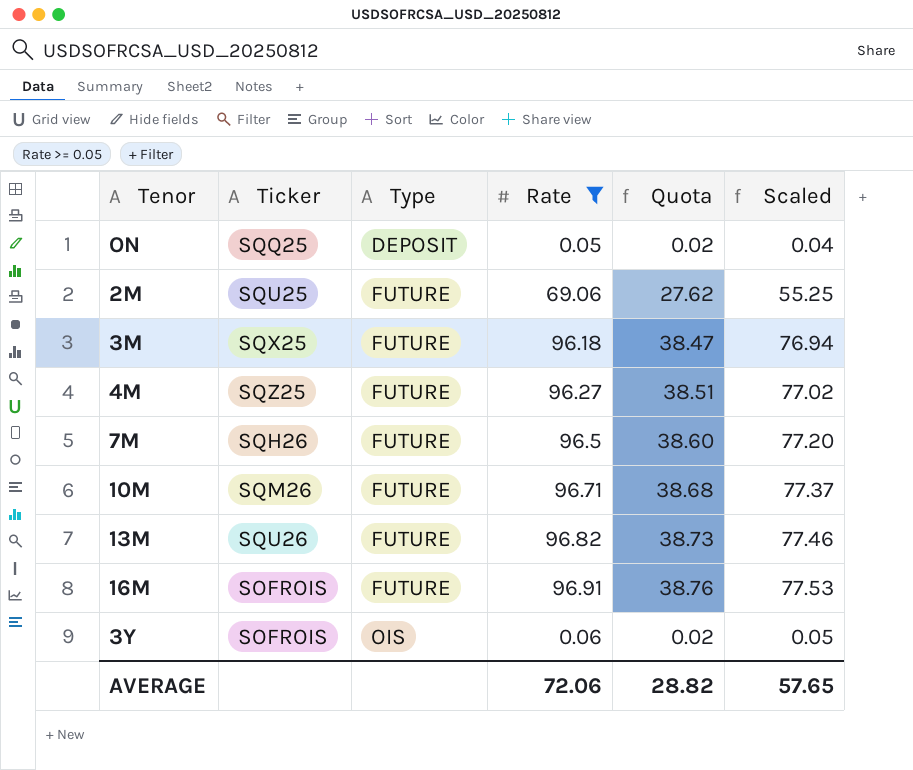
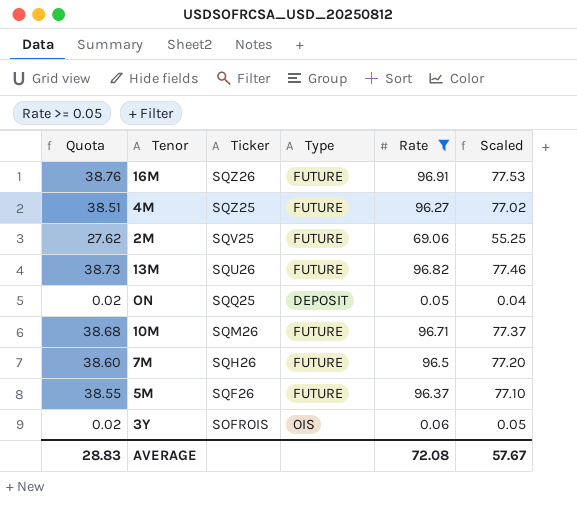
row order: Type ascending -> Ticker descending
column Quota | position: 5 -> 1
row 3M: SQX25 | FUTURE | 96.18 | 38.47 | 76.94 -> none
16M | Ticker: SOFROIS -> SQZ26
2M | Ticker: SQU25 -> SQV25
row 5M: none -> 38.55 | SQF26 | FUTURE | 96.37 | 77.10
AVERAGE | Quota: 28.82 -> 28.83
AVERAGE | Rate: 72.06 -> 72.08
AVERAGE | Scaled: 57.65 -> 57.67

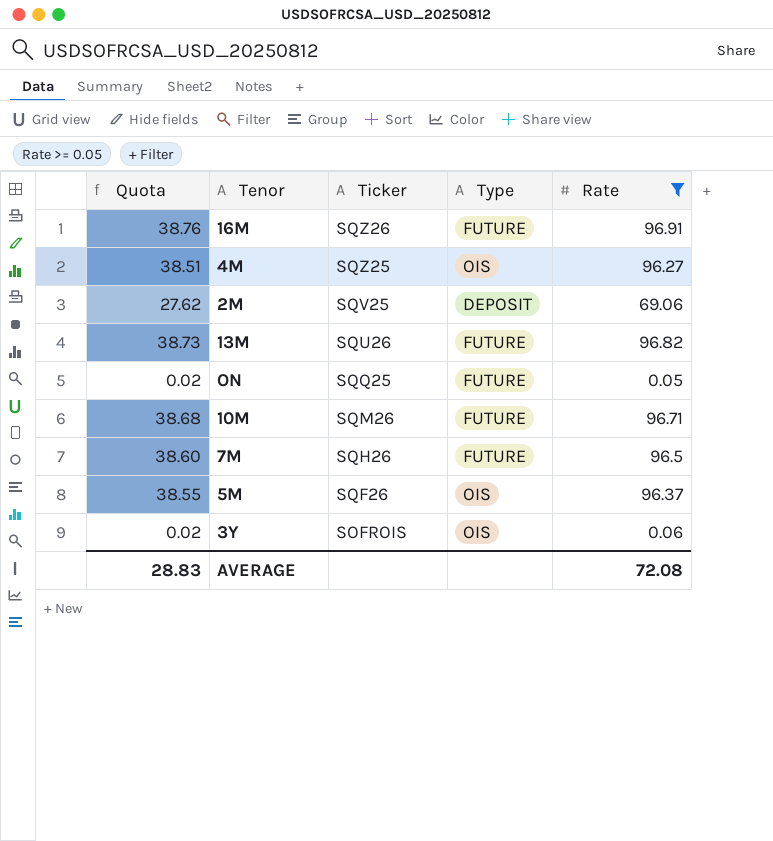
column Scaled | formula: [Rate] * 0.8 -> none
4M | Type: FUTURE -> OIS
2M | Type: FUTURE -> DEPOSIT
ON | Type: DEPOSIT -> FUTURE
5M | Type: FUTURE -> OIS

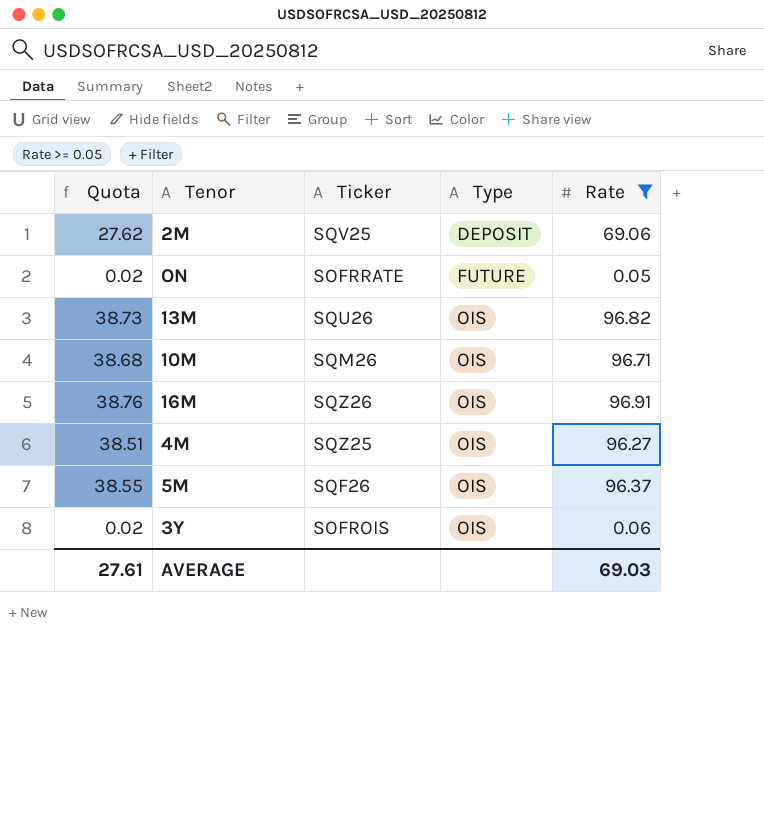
row order: Ticker descending -> Type ascending
row 7M: 38.60 | SQH26 | FUTURE | 96.5 -> none
ON | Ticker: SQQ25 -> SOFRRATE
13M | Type: FUTURE -> OIS
10M | Type: FUTURE -> OIS
16M | Type: FUTURE -> OIS
AVERAGE | Quota: 28.83 -> 27.61
AVERAGE | Rate: 72.08 -> 69.03

